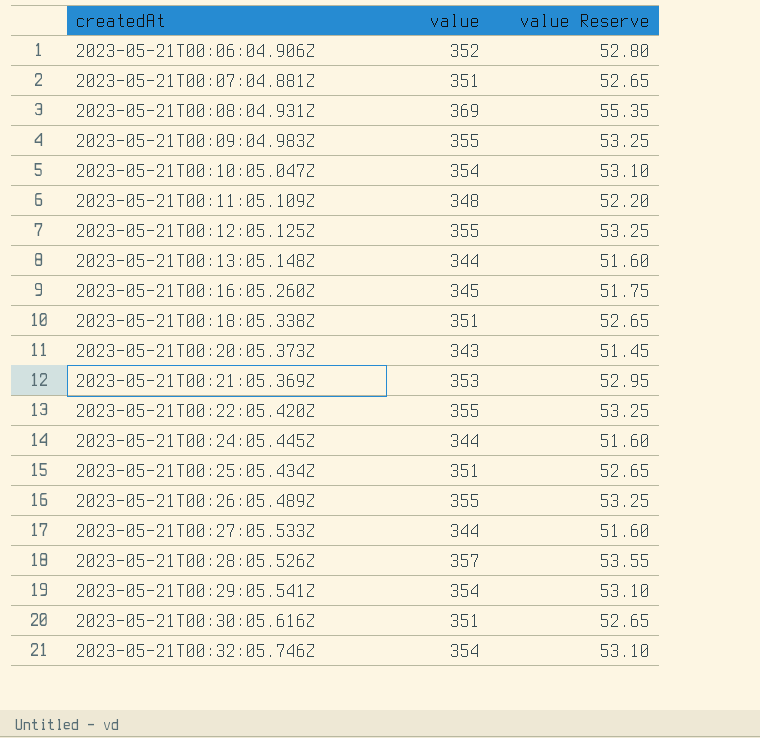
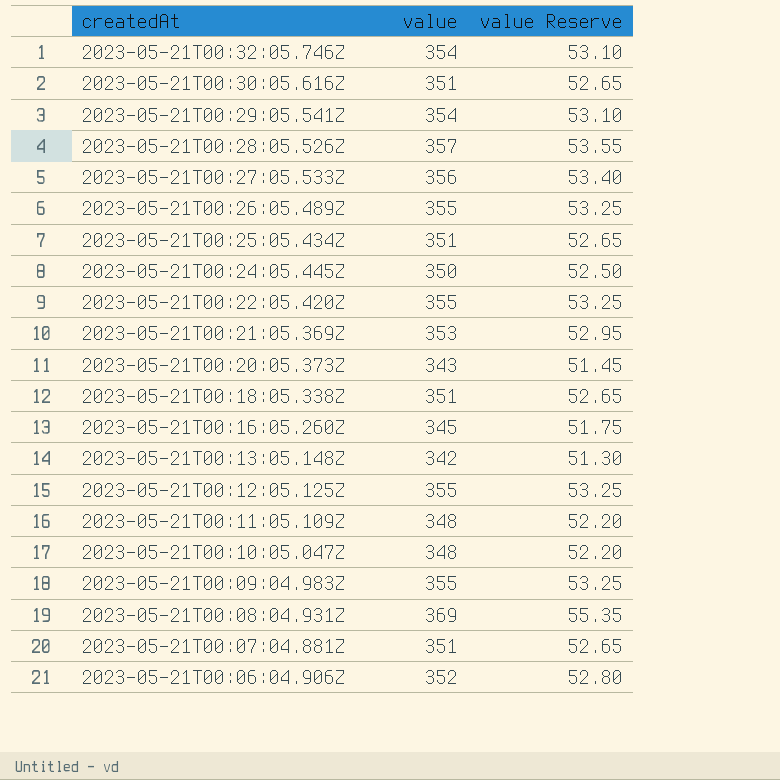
row order: createdAt ascending -> createdAt descending
2023-05-21T00:27:05.533Z | value: 344 -> 356
2023-05-21T00:27:05.533Z | value Reserve: 51.60 -> 53.40
2023-05-21T00:24:05.445Z | value: 344 -> 350
2023-05-21T00:24:05.445Z | value Reserve: 51.60 -> 52.50
2023-05-21T00:13:05.148Z | value: 344 -> 342
2023-05-21T00:13:05.148Z | value Reserve: 51.60 -> 51.30
2023-05-21T00:10:05.047Z | value: 354 -> 348
2023-05-21T00:10:05.047Z | value Reserve: 53.10 -> 52.20

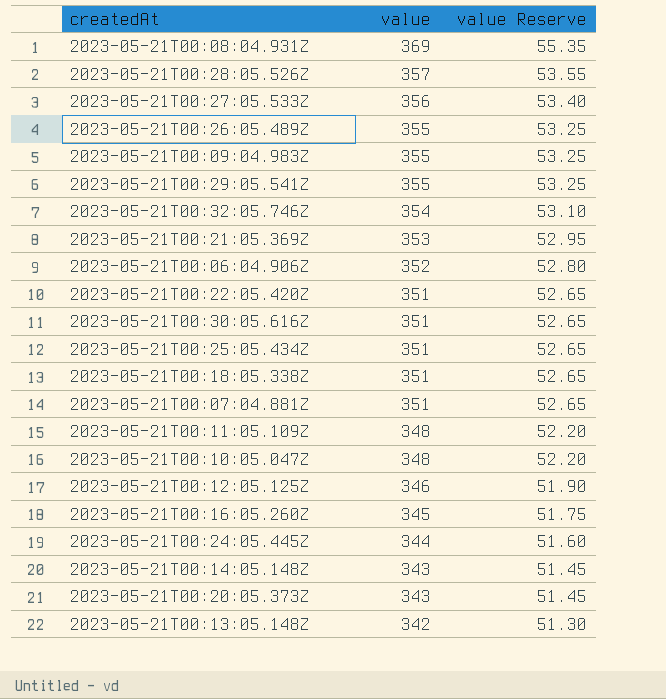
row order: createdAt descending -> value descending
2023-05-21T00:29:05.541Z | value: 354 -> 355
2023-05-21T00:29:05.541Z | value Reserve: 53.10 -> 53.25
2023-05-21T00:22:05.420Z | value: 355 -> 351
2023-05-21T00:22:05.420Z | value Reserve: 53.25 -> 52.65
2023-05-21T00:12:05.125Z | value: 355 -> 346
2023-05-21T00:12:05.125Z | value Reserve: 53.25 -> 51.90
2023-05-21T00:24:05.445Z | value: 350 -> 344
2023-05-21T00:24:05.445Z | value Reserve: 52.50 -> 51.60
row 2023-05-21T00:14:05.148Z: none -> 343 | 51.45

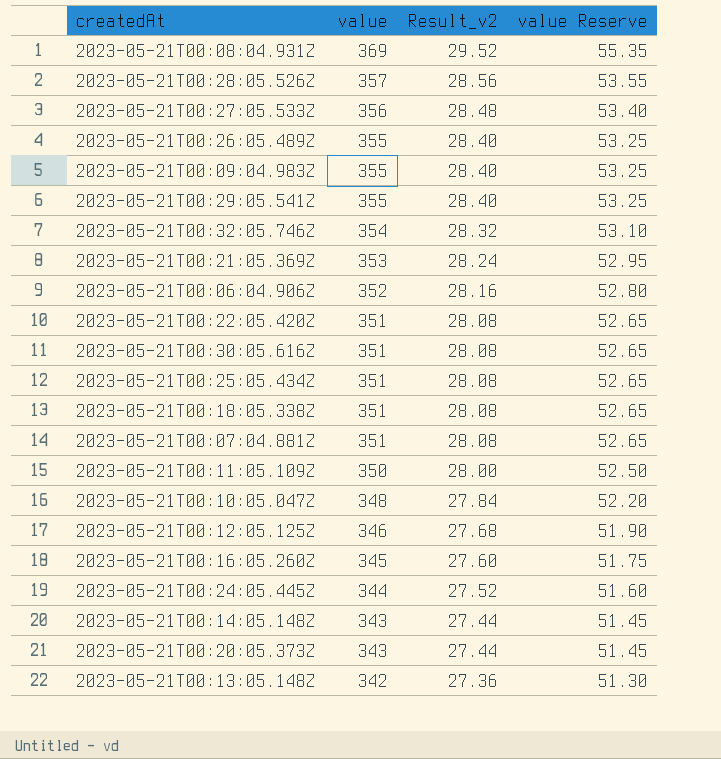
column Result_v2 | formula: none -> [value] * 0.08
2023-05-21T00:11:05.109Z | value: 348 -> 350
2023-05-21T00:11:05.109Z | value Reserve: 52.20 -> 52.50

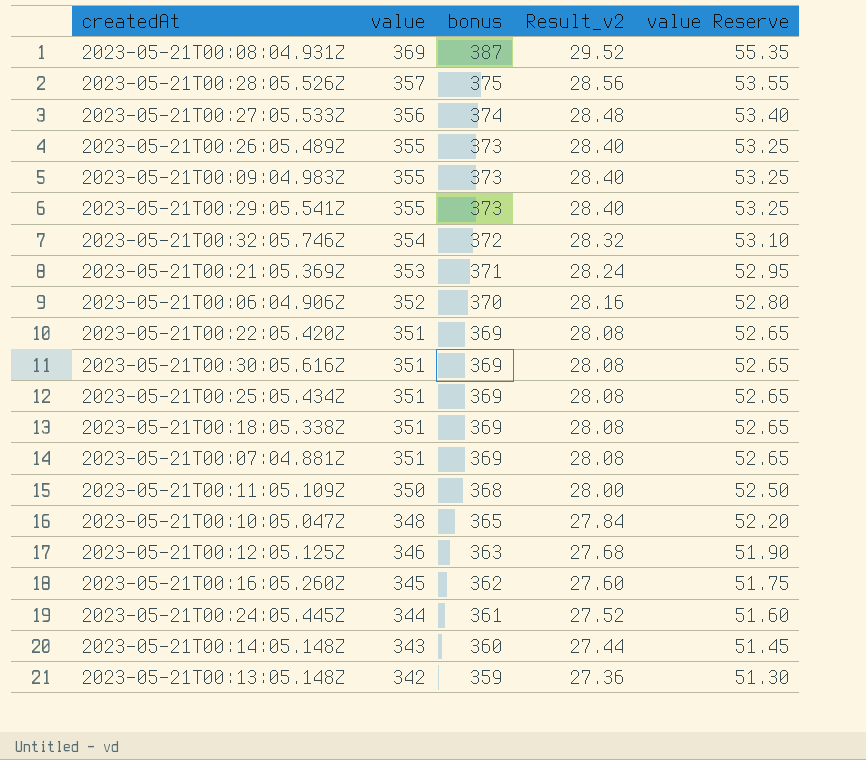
column bonus | formula: none -> [value] * 1.05
row 2023-05-21T00:20:05.373Z: 343 | 27.44 | 51.45 -> none

